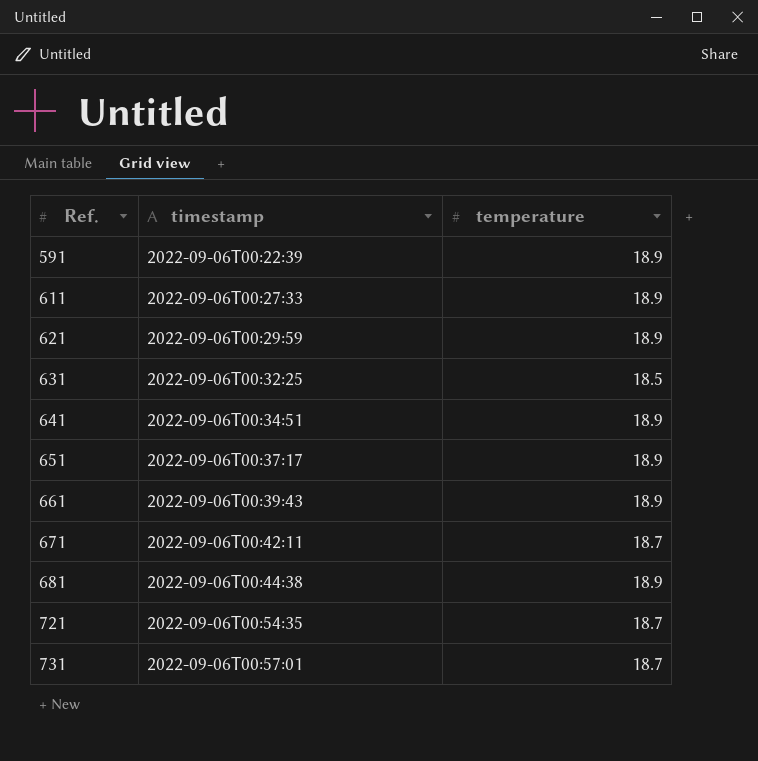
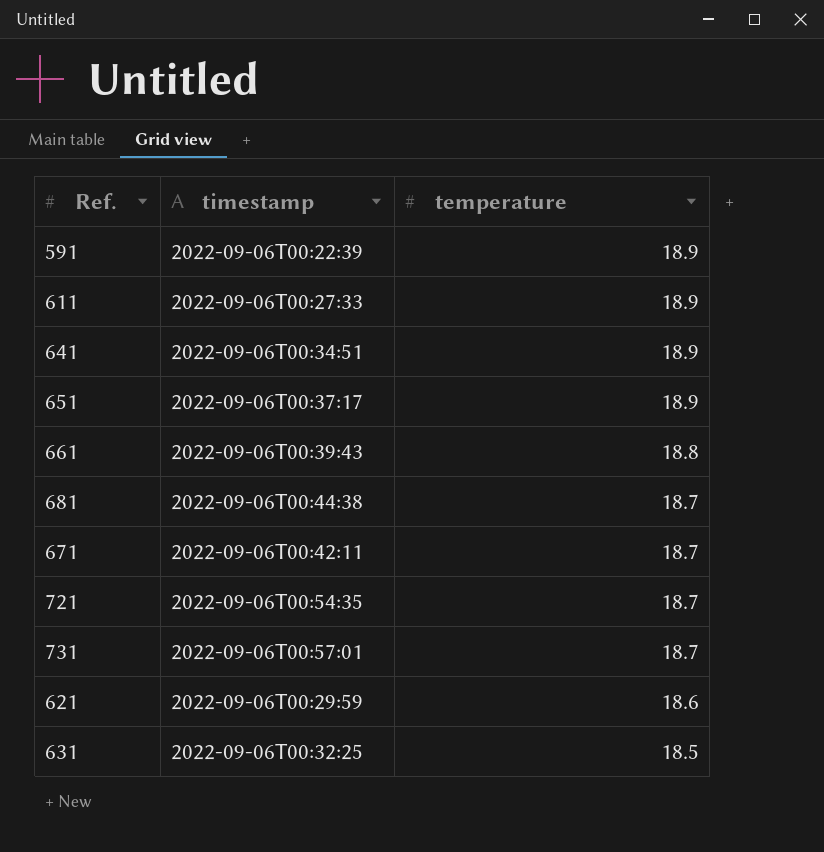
row order: Ref. ascending -> temperature descending
661 | temperature: 18.9 -> 18.8
681 | temperature: 18.9 -> 18.7
621 | temperature: 18.9 -> 18.6

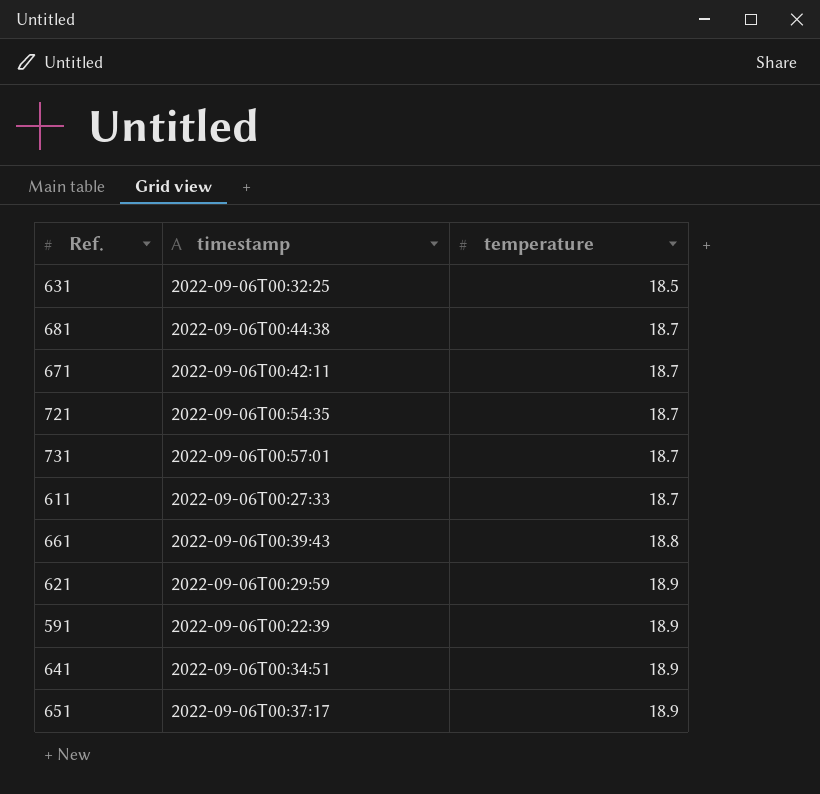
row order: temperature descending -> temperature ascending
611 | temperature: 18.9 -> 18.7
621 | temperature: 18.6 -> 18.9

